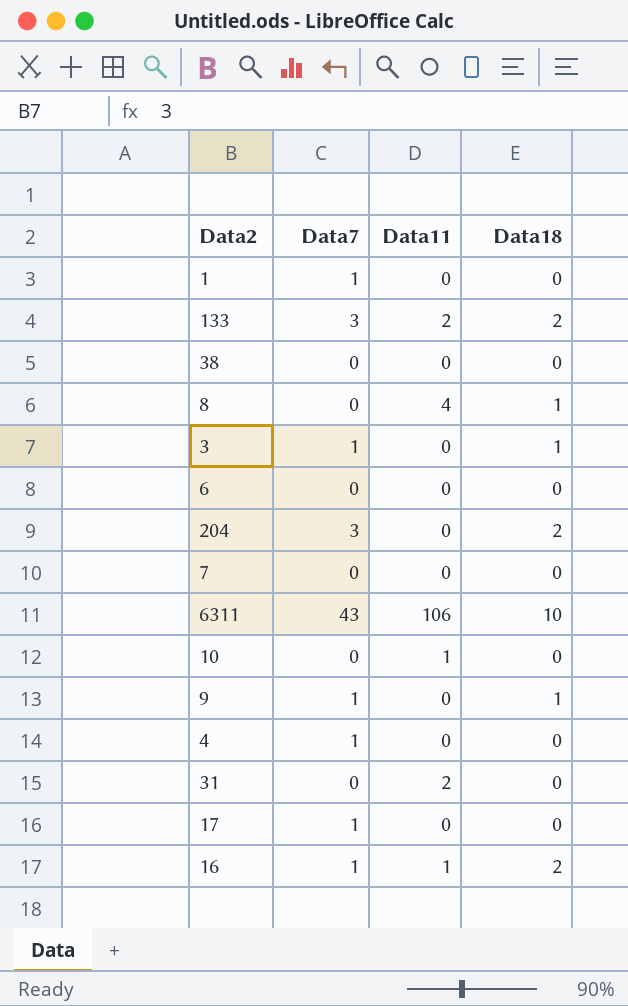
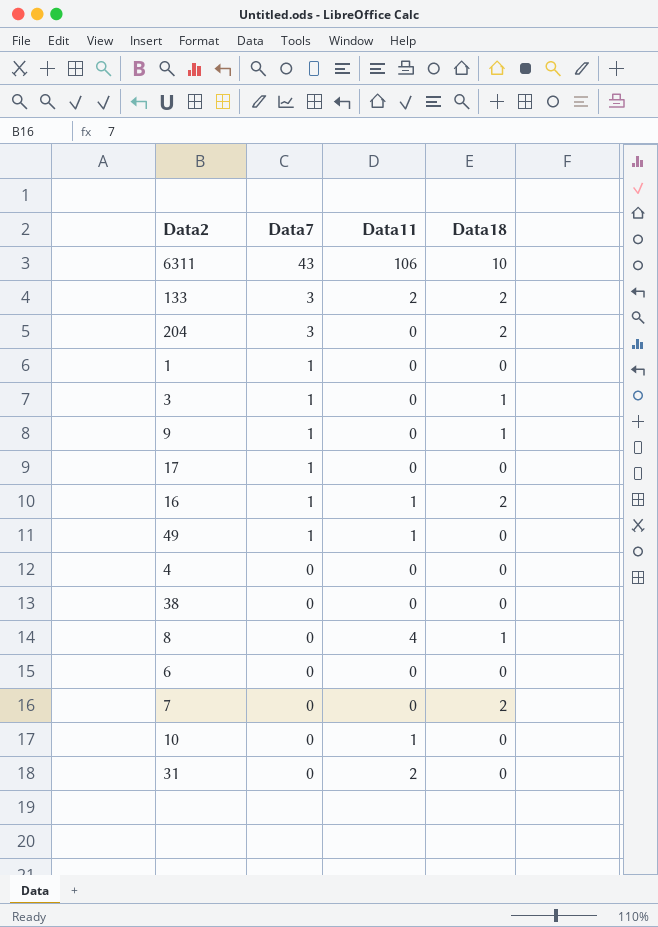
row order: none -> Data7 descending
row 49: none -> 1 | 1 | 0
4 | Data7: 1 -> 0
7 | Data18: 0 -> 2

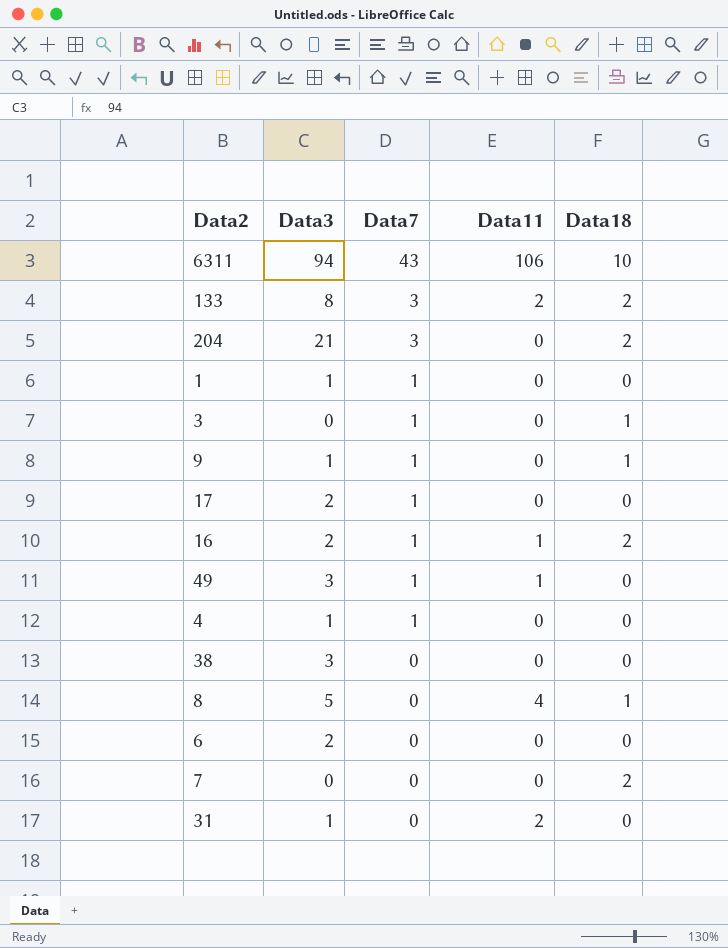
column Data3 | position: none -> 2
row 10: 0 | 1 | 0 -> none
4 | Data7: 0 -> 1

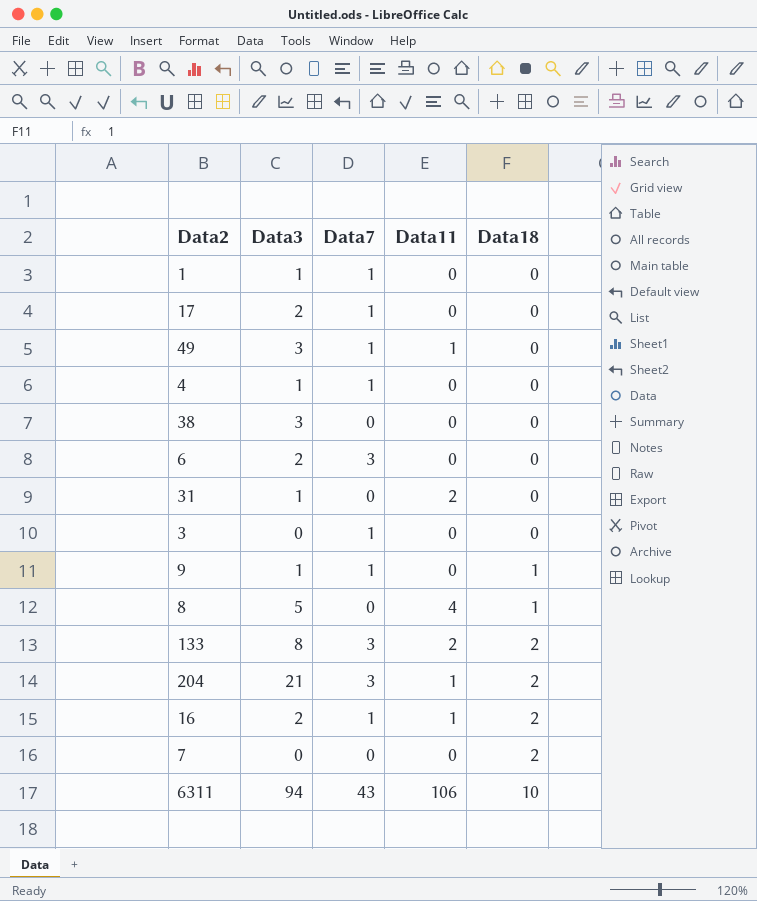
row order: Data7 descending -> Data18 ascending
6 | Data7: 0 -> 3
3 | Data18: 1 -> 0
204 | Data11: 0 -> 1

